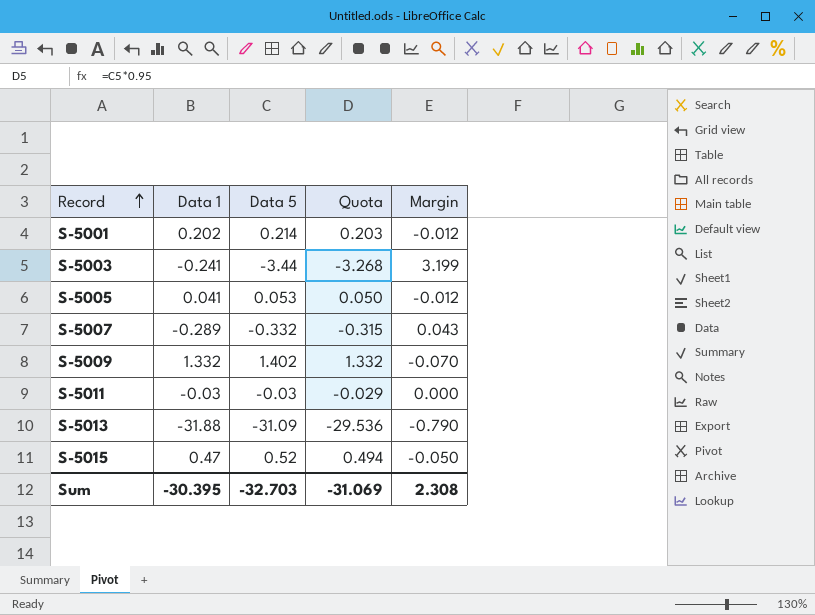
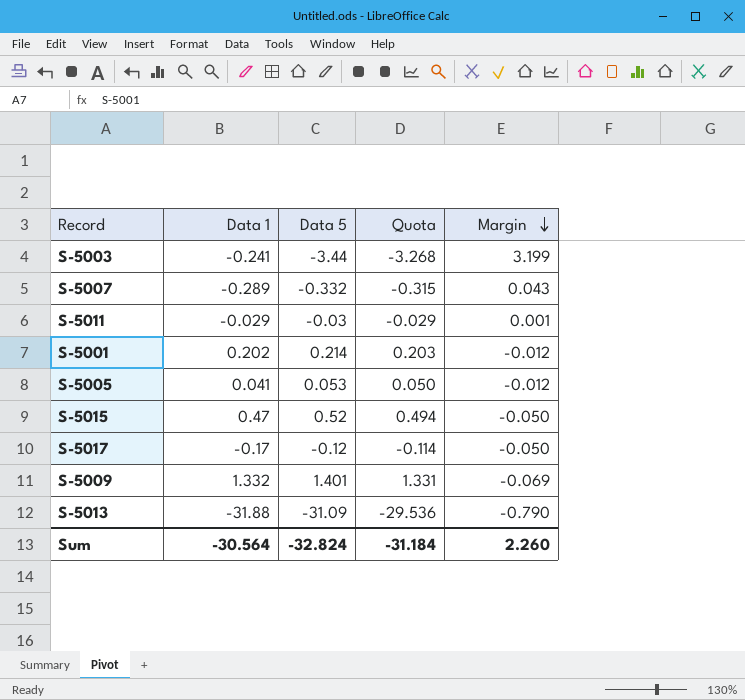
row order: Record ascending -> Margin descending
S-5011 | Data 1: -0.03 -> -0.029
S-5011 | Margin: 0.000 -> 0.001
row S-5017: none -> -0.17 | -0.12 | -0.114 | -0.050
S-5009 | Data 5: 1.402 -> 1.401
S-5009 | Quota: 1.332 -> 1.331
S-5009 | Margin: -0.070 -> -0.069
Sum | Data 1: -30.395 -> -30.564
Sum | Data 5: -32.703 -> -32.824
Sum | Quota: -31.069 -> -31.184
Sum | Margin: 2.308 -> 2.260

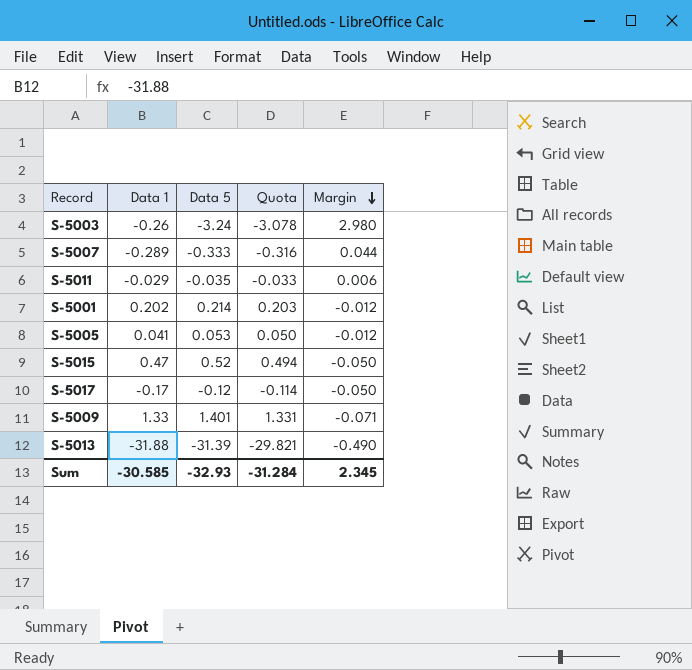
S-5003 | Data 1: -0.241 -> -0.26
S-5003 | Data 5: -3.44 -> -3.24
S-5003 | Quota: -3.268 -> -3.078
S-5003 | Margin: 3.199 -> 2.980
S-5007 | Data 5: -0.332 -> -0.333
S-5007 | Quota: -0.315 -> -0.316
S-5007 | Margin: 0.043 -> 0.044
S-5011 | Data 5: -0.03 -> -0.035
S-5011 | Quota: -0.029 -> -0.033
S-5011 | Margin: 0.001 -> 0.006
S-5009 | Data 1: 1.332 -> 1.33
S-5009 | Margin: -0.069 -> -0.071
S-5013 | Data 5: -31.09 -> -31.39
S-5013 | Quota: -29.536 -> -29.821
S-5013 | Margin: -0.790 -> -0.490
Sum | Data 1: -30.564 -> -30.585
Sum | Data 5: -32.824 -> -32.93
Sum | Quota: -31.184 -> -31.284
Sum | Margin: 2.260 -> 2.345

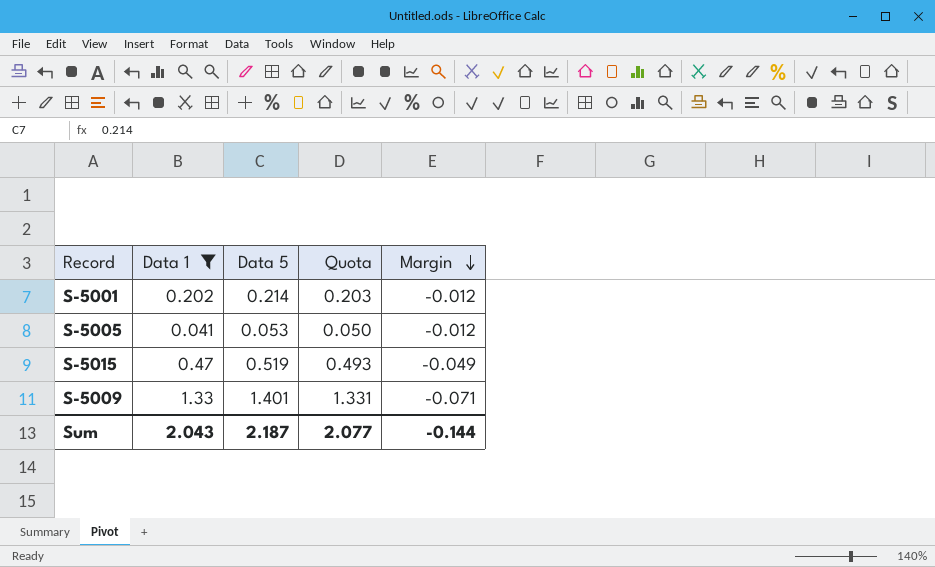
filter: none -> Data 1 >= 0.041
S-5015 | Data 5: 0.52 -> 0.519
S-5015 | Quota: 0.494 -> 0.493
S-5015 | Margin: -0.050 -> -0.049
Sum | Data 1: -30.585 -> 2.043
Sum | Data 5: -32.93 -> 2.187
Sum | Quota: -31.284 -> 2.077
Sum | Margin: 2.345 -> -0.144

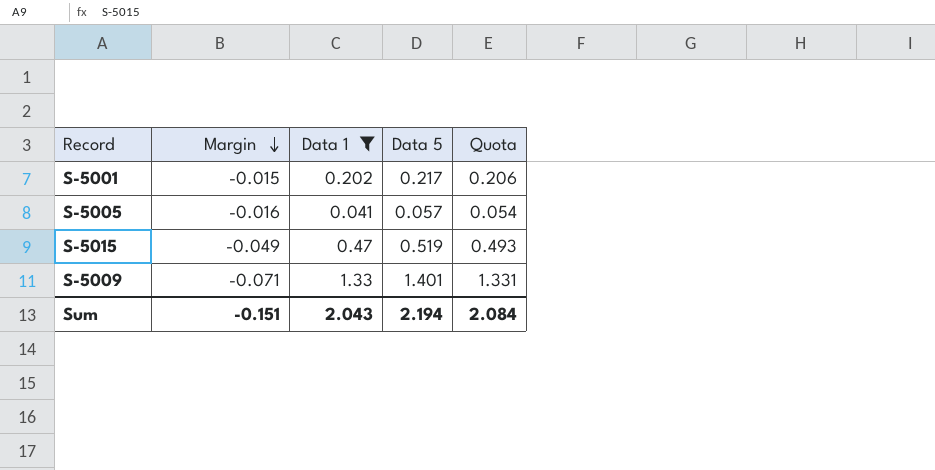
column Margin | position: 5 -> 2
S-5001 | Margin: -0.012 -> -0.015
S-5001 | Data 5: 0.214 -> 0.217
S-5001 | Quota: 0.203 -> 0.206
S-5005 | Margin: -0.012 -> -0.016
S-5005 | Data 5: 0.053 -> 0.057
S-5005 | Quota: 0.050 -> 0.054
Sum | Margin: -0.144 -> -0.151
Sum | Data 5: 2.187 -> 2.194
Sum | Quota: 2.077 -> 2.084

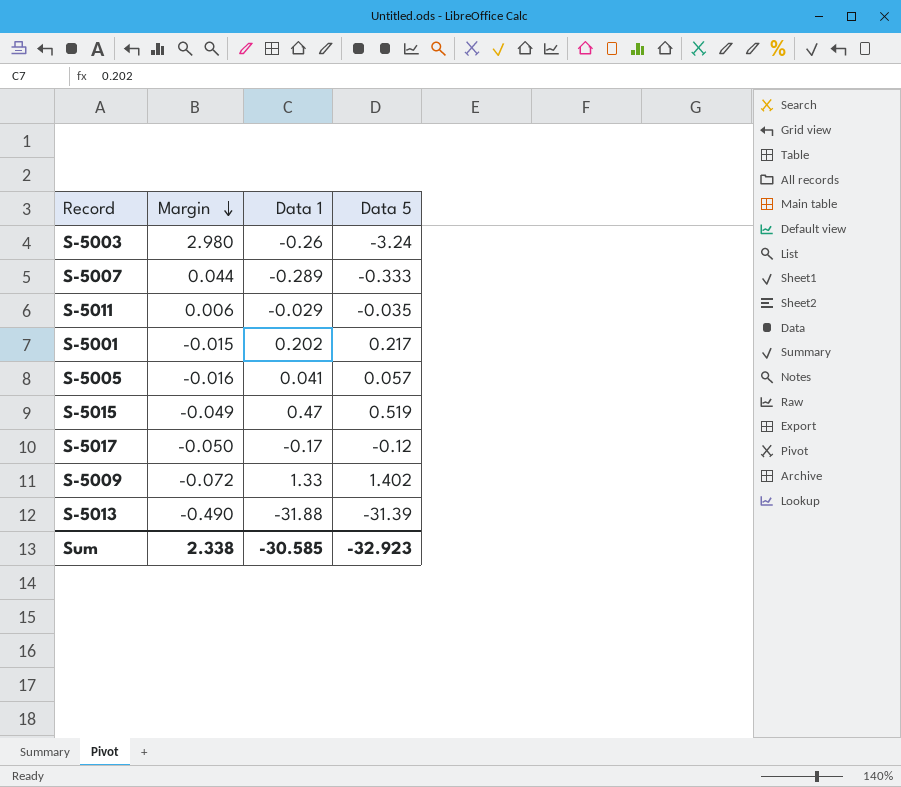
filter: Data 1 >= 0.041 -> none
column Quota | formula: [Data 5] * 0.95 -> none
S-5009 | Margin: -0.071 -> -0.072
S-5009 | Data 5: 1.401 -> 1.402
Sum | Margin: -0.151 -> 2.338
Sum | Data 1: 2.043 -> -30.585
Sum | Data 5: 2.194 -> -32.923

